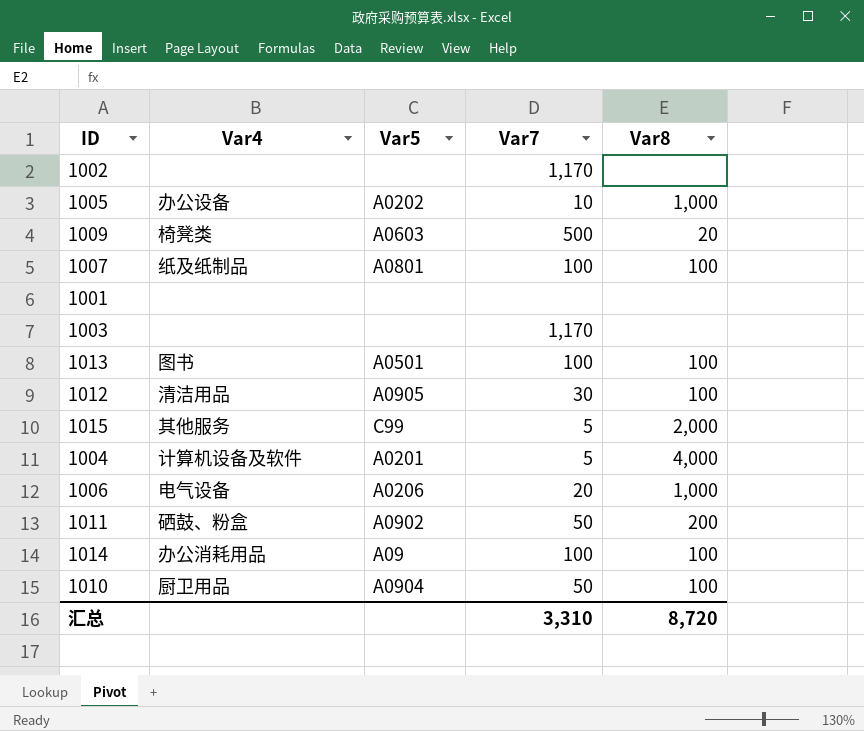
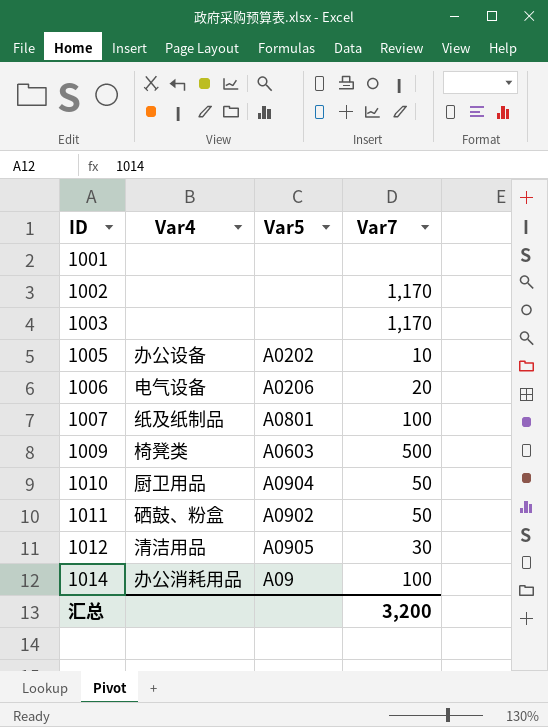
row order: none -> ID ascending
column Var8 | position: 5 -> none
row 1013: 图书 | A0501 | 100 | 100 -> none
row 1015: 其他服务 | C99 | 5 | 2,000 -> none
row 1004: 计算机设备及软件 | A0201 | 5 | 4,000 -> none
汇总 | Var7: 3,310 -> 3,200

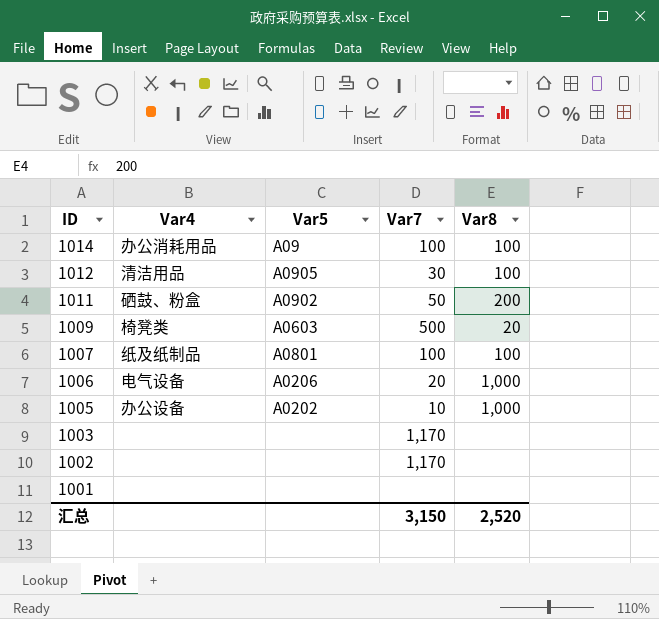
row order: ID ascending -> ID descending
column Var8 | position: none -> 5
row 1010: 厨卫用品 | A0904 | 50 -> none
汇总 | Var7: 3,200 -> 3,150

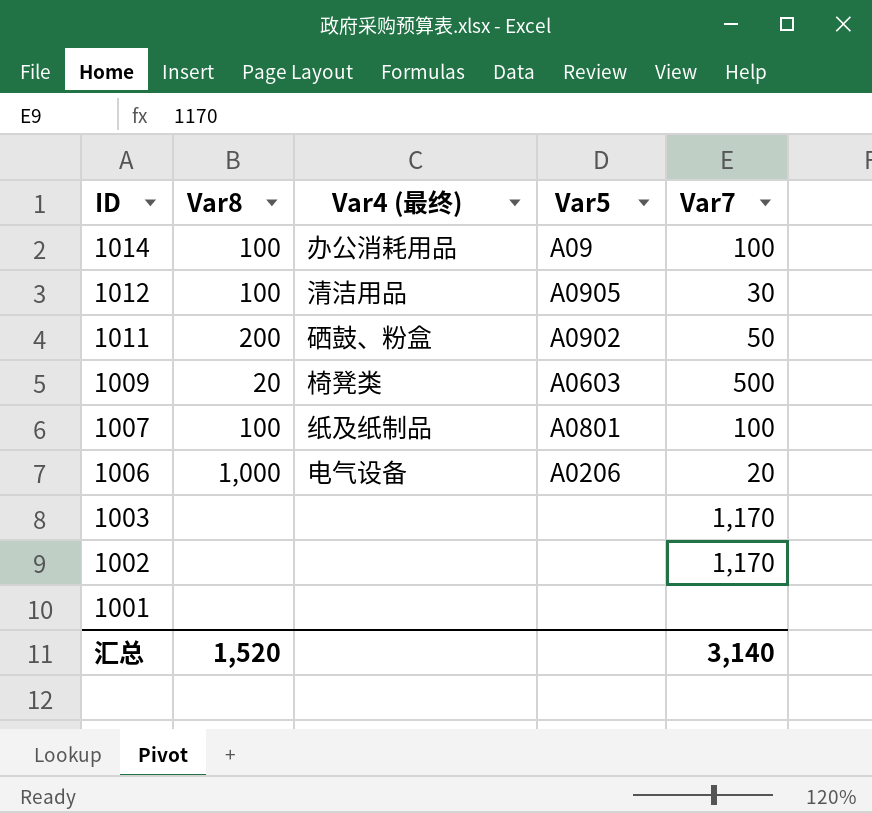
column Var8 | position: 5 -> 2
column name: Var4 -> Var4 (最终)
row 1005: 办公设备 | A0202 | 10 | 1,000 -> none
汇总 | Var8: 2,520 -> 1,520
汇总 | Var7: 3,150 -> 3,140

